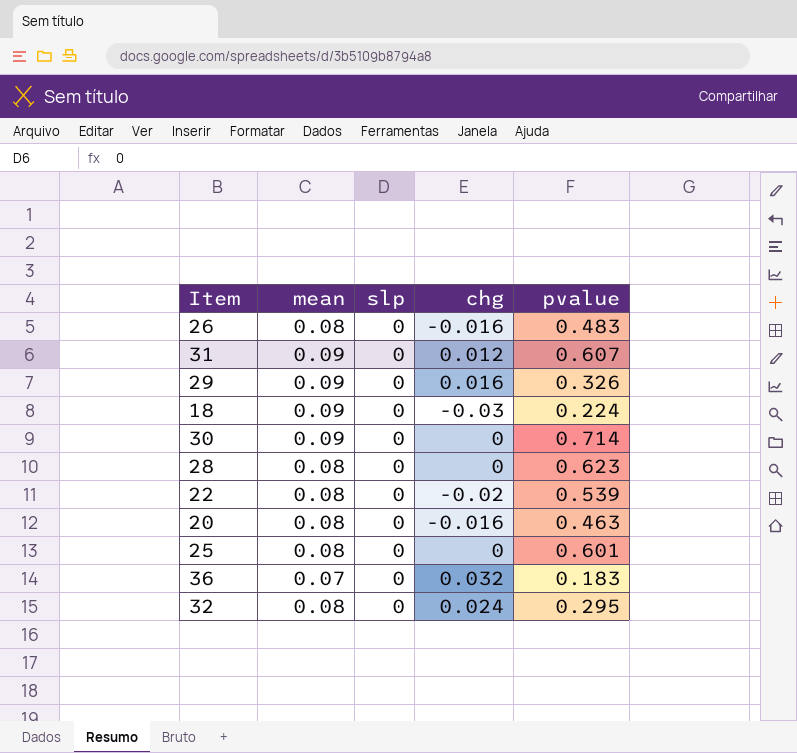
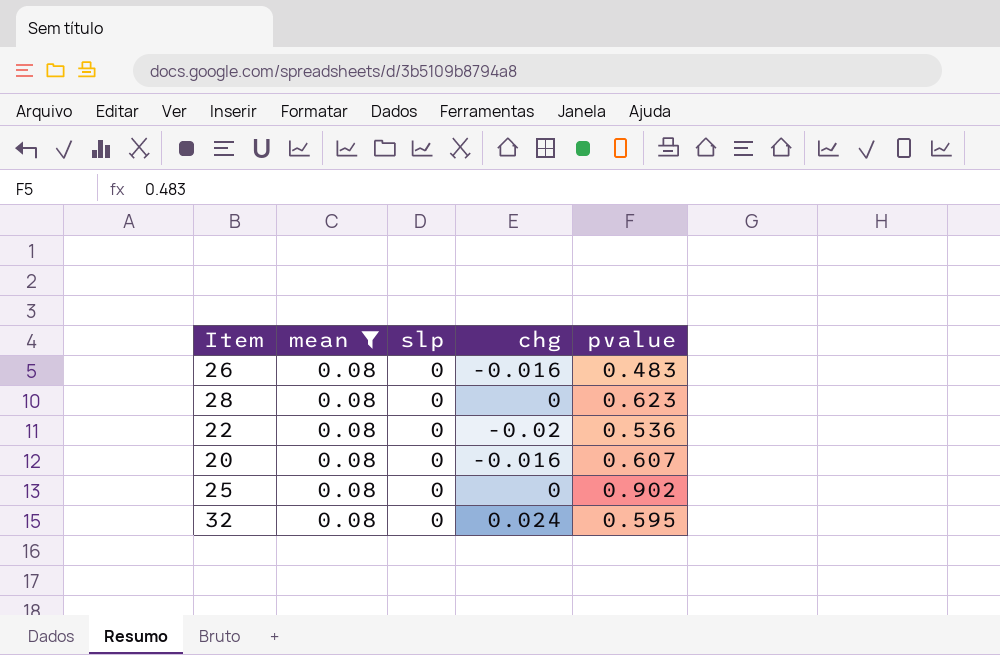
filter: none -> mean = 0.08
22 | pvalue: 0.539 -> 0.536
20 | pvalue: 0.463 -> 0.607
25 | pvalue: 0.601 -> 0.902
32 | pvalue: 0.295 -> 0.595

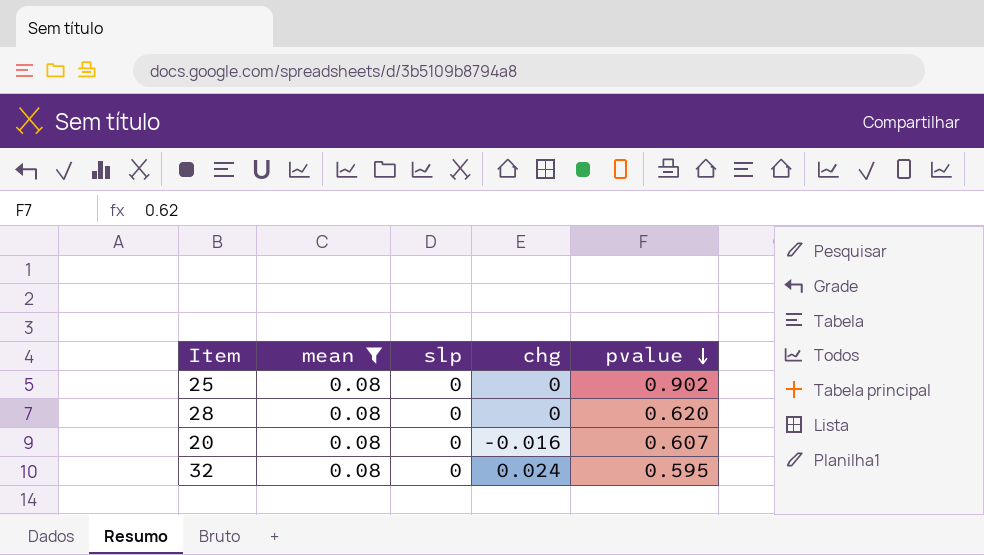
row order: none -> pvalue descending
row 26: 0.08 | 0 | -0.016 | 0.483 -> none
row 22: 0.08 | 0 | -0.02 | 0.536 -> none
28 | pvalue: 0.623 -> 0.620

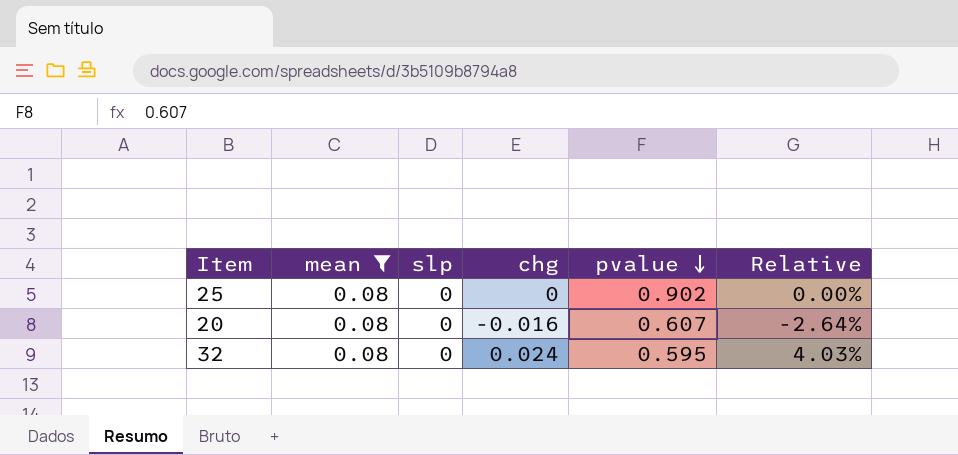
column Relative | formula: none -> [chg] / [pvalue]
row 28: 0.08 | 0 | 0 | 0.620 -> none

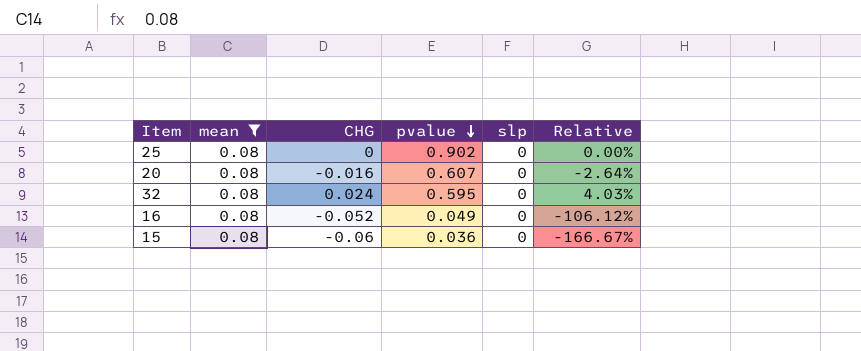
column name: chg -> CHG
column slp | position: 3 -> 5
row 16: none -> 0.08 | -0.052 | 0.049 | 0 | -106.12%
row 15: none -> 0.08 | -0.06 | 0.036 | 0 | -166.67%

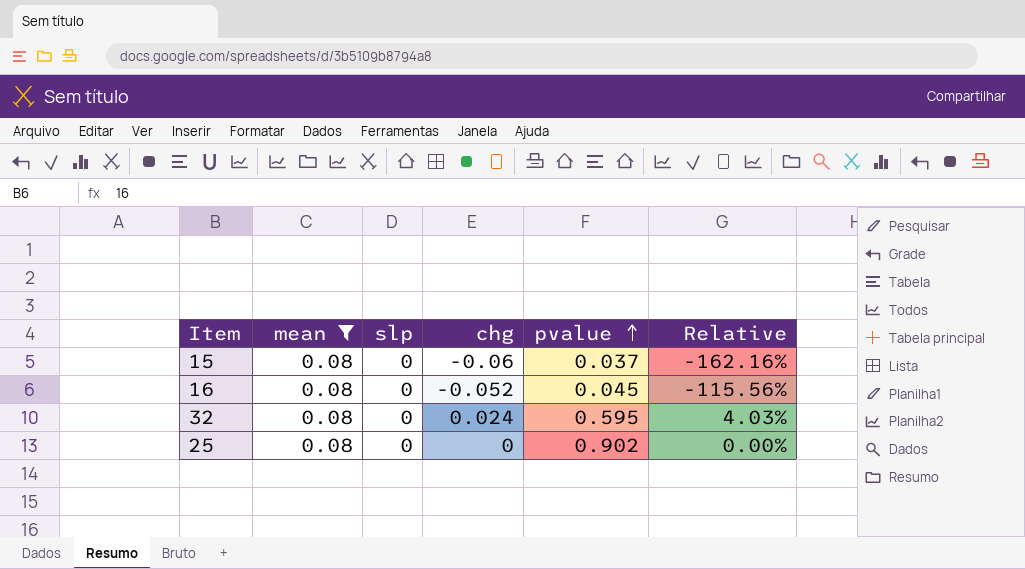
row order: pvalue descending -> pvalue ascending
column slp | position: 5 -> 3
column name: CHG -> chg
row 20: 0.08 | -0.016 | 0.607 | 0 | -2.64% -> none
15 | pvalue: 0.036 -> 0.037
15 | Relative: -166.67% -> -162.16%
16 | pvalue: 0.049 -> 0.045
16 | Relative: -106.12% -> -115.56%

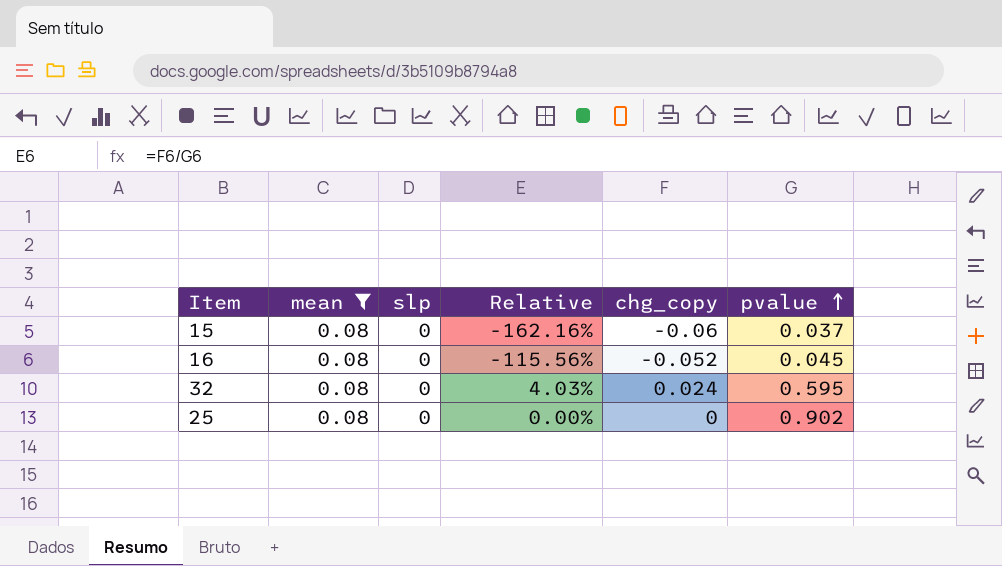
column Relative | position: 6 -> 4
column name: chg -> chg_copy

